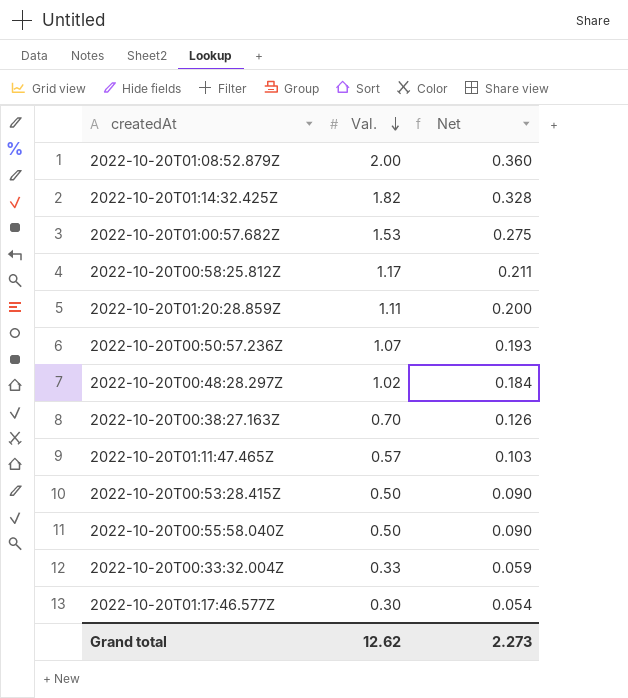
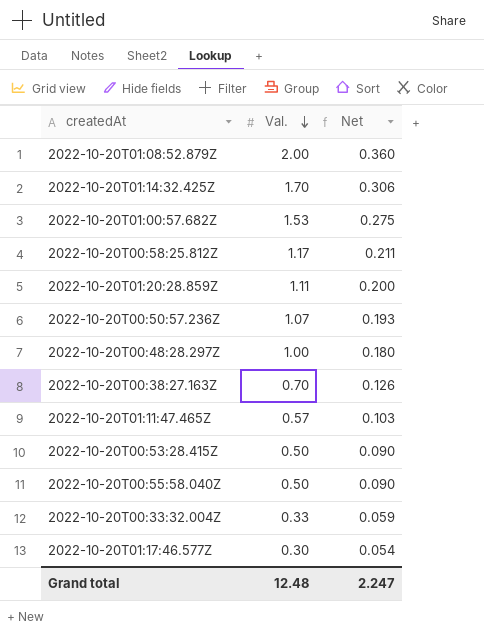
2022-10-20T01:14:32.425Z | Val.: 1.82 -> 1.70
2022-10-20T01:14:32.425Z | Net: 0.328 -> 0.306
2022-10-20T00:48:28.297Z | Val.: 1.02 -> 1.00
2022-10-20T00:48:28.297Z | Net: 0.184 -> 0.180
Grand total | Val.: 12.62 -> 12.48
Grand total | Net: 2.273 -> 2.247

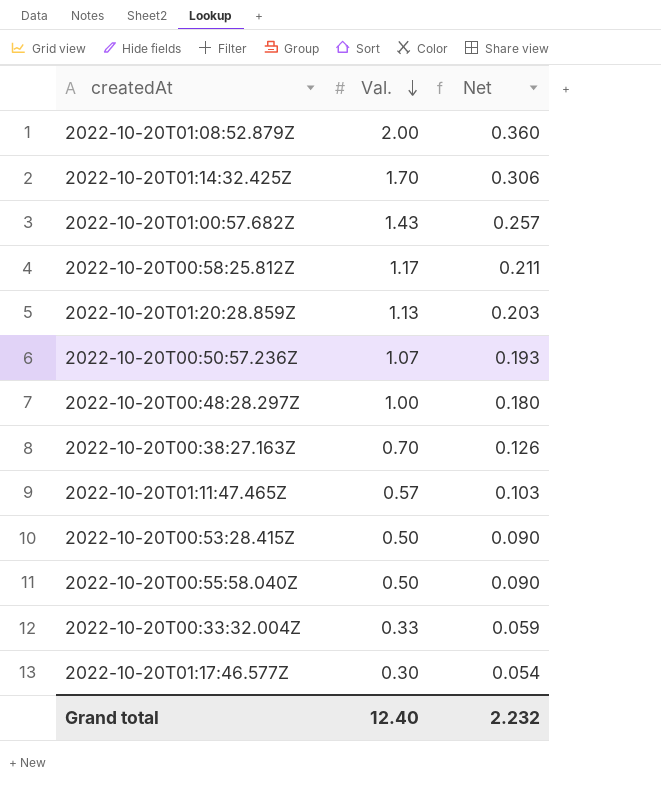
2022-10-20T01:00:57.682Z | Val.: 1.53 -> 1.43
2022-10-20T01:00:57.682Z | Net: 0.275 -> 0.257
2022-10-20T01:20:28.859Z | Val.: 1.11 -> 1.13
2022-10-20T01:20:28.859Z | Net: 0.200 -> 0.203
Grand total | Val.: 12.48 -> 12.40
Grand total | Net: 2.247 -> 2.232

